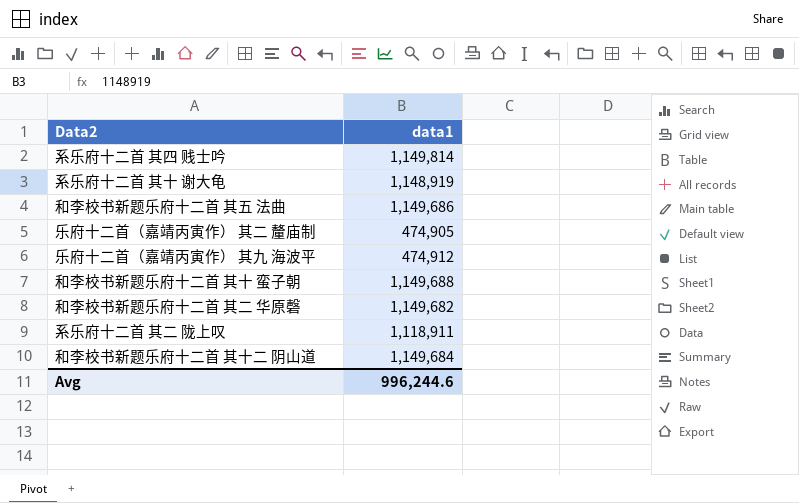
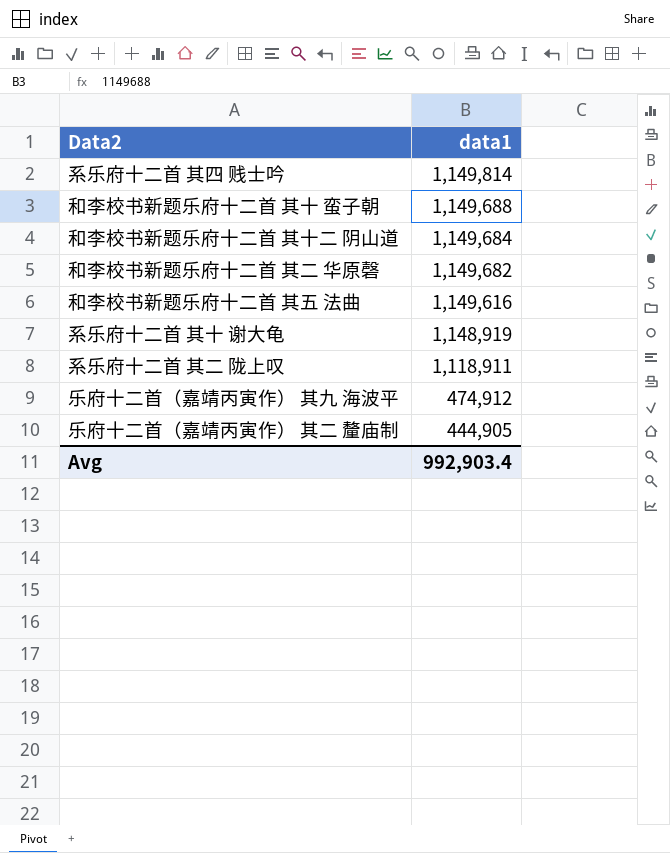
row order: none -> data1 descending
和李校书新题乐府十二首 其五 法曲 | data1: 1,149,686 -> 1,149,616
乐府十二首（嘉靖丙寅作） 其二 釐庙制 | data1: 474,905 -> 444,905
Avg | data1: 996,244.6 -> 992,903.4

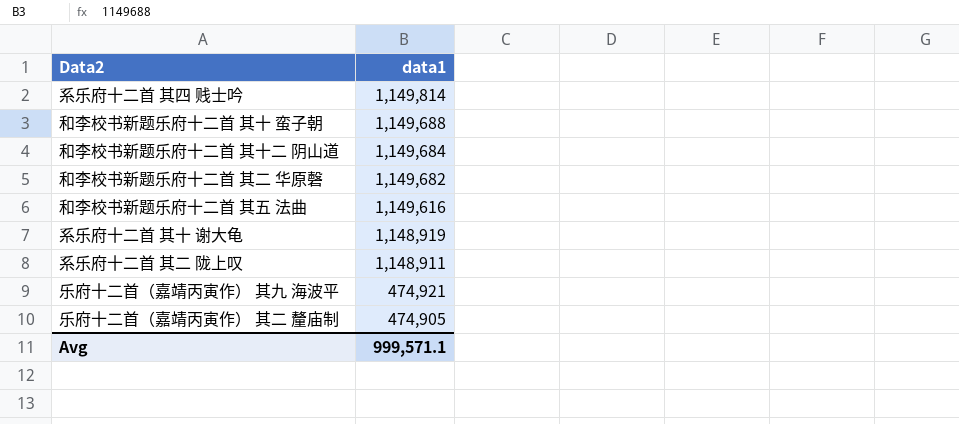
系乐府十二首 其二 陇上叹 | data1: 1,118,911 -> 1,148,911
乐府十二首（嘉靖丙寅作） 其九 海波平 | data1: 474,912 -> 474,921
乐府十二首（嘉靖丙寅作） 其二 釐庙制 | data1: 444,905 -> 474,905
Avg | data1: 992,903.4 -> 999,571.1

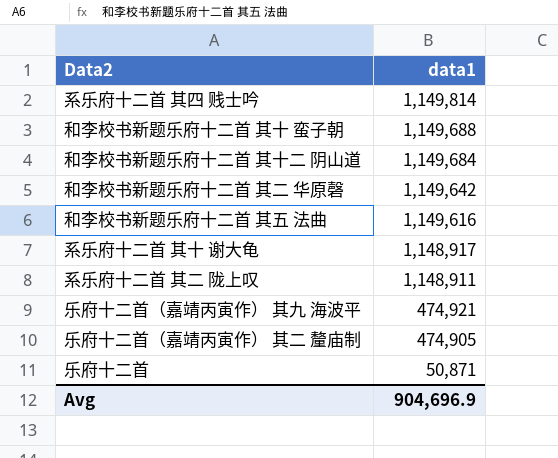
和李校书新题乐府十二首 其二 华原磬 | data1: 1,149,682 -> 1,149,642
系乐府十二首 其十 谢大龟 | data1: 1,148,919 -> 1,148,917
row 乐府十二首: none -> 50,871
Avg | data1: 999,571.1 -> 904,696.9

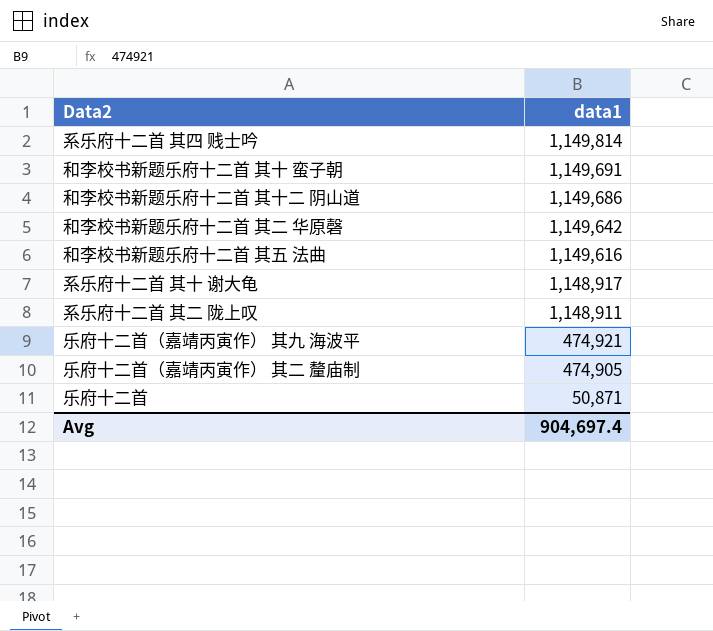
和李校书新题乐府十二首 其十 蛮子朝 | data1: 1,149,688 -> 1,149,691
和李校书新题乐府十二首 其十二 阴山道 | data1: 1,149,684 -> 1,149,686
Avg | data1: 904,696.9 -> 904,697.4

